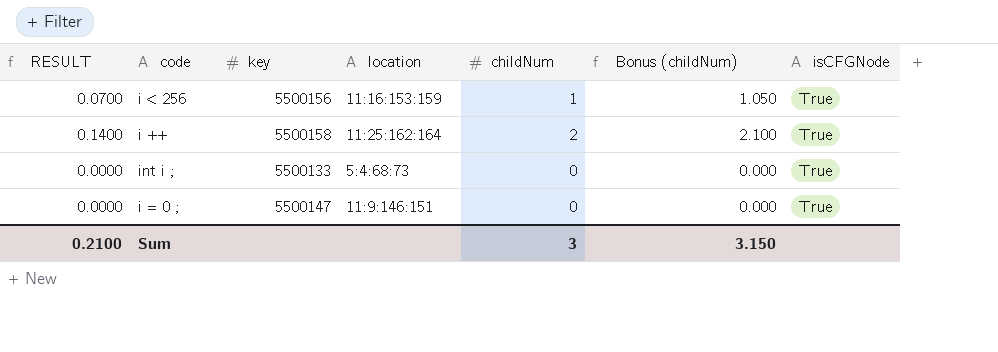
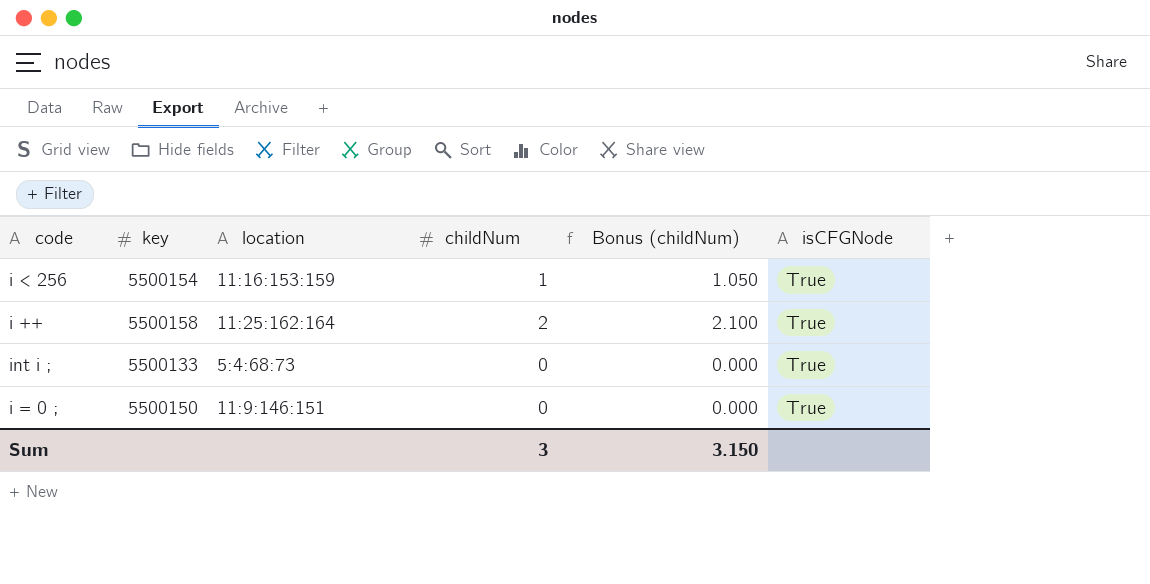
column RESULT | formula: [childNum] * 0.07 -> none
i < 256 | key: 5500156 -> 5500154
i = 0 ; | key: 5500147 -> 5500150

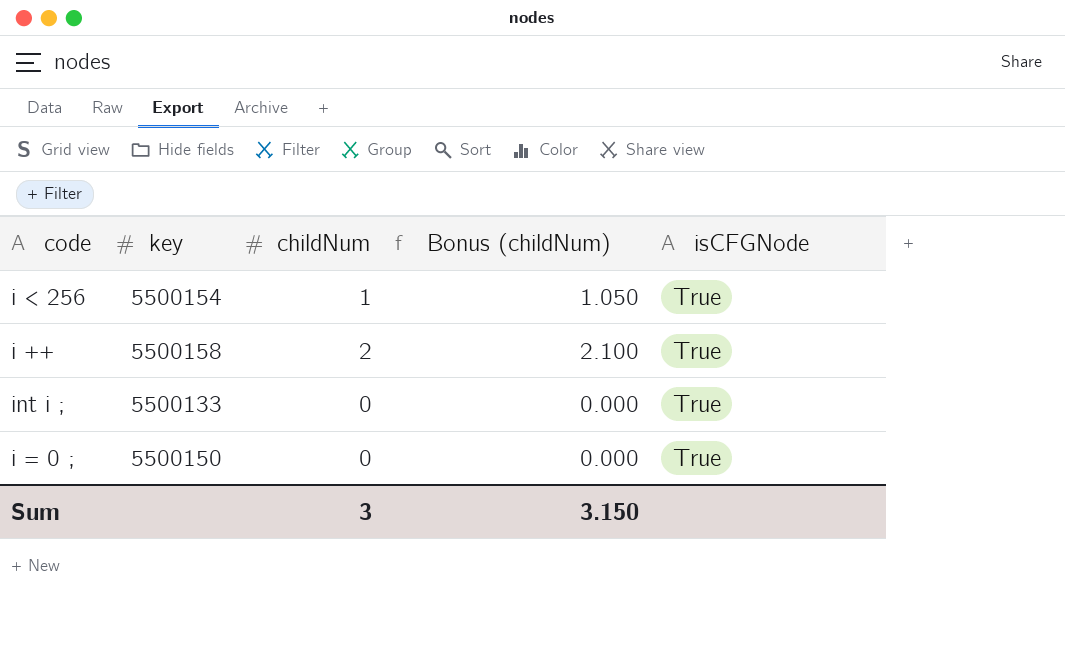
column location | position: 3 -> none

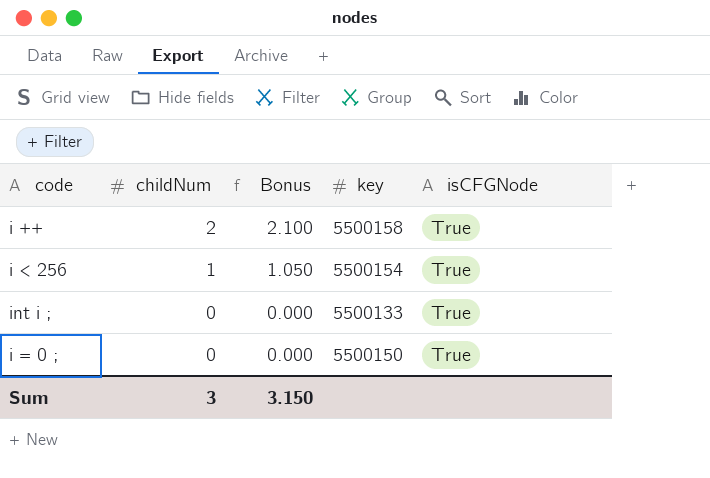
row order: none -> childNum descending
column name: Bonus (childNum) -> Bonus
column key | position: 2 -> 4

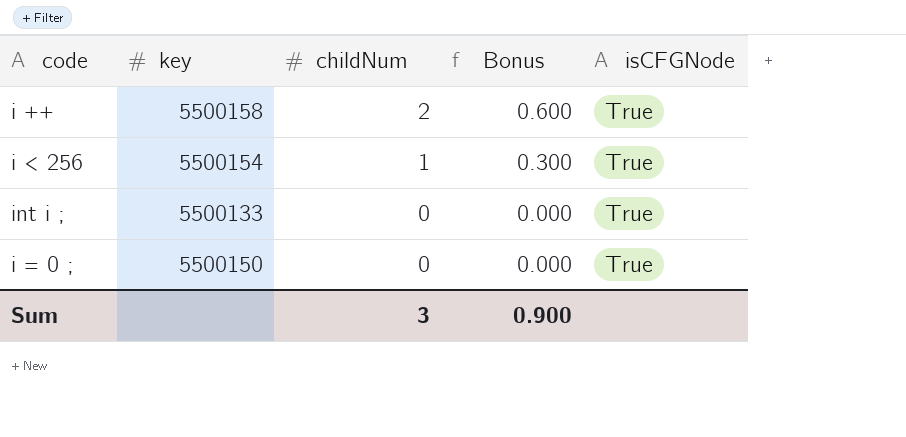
column key | position: 4 -> 2
column Bonus | formula: [childNum] * 1.05 -> [childNum] * 0.3
Sum | Bonus: 3.150 -> 0.900

